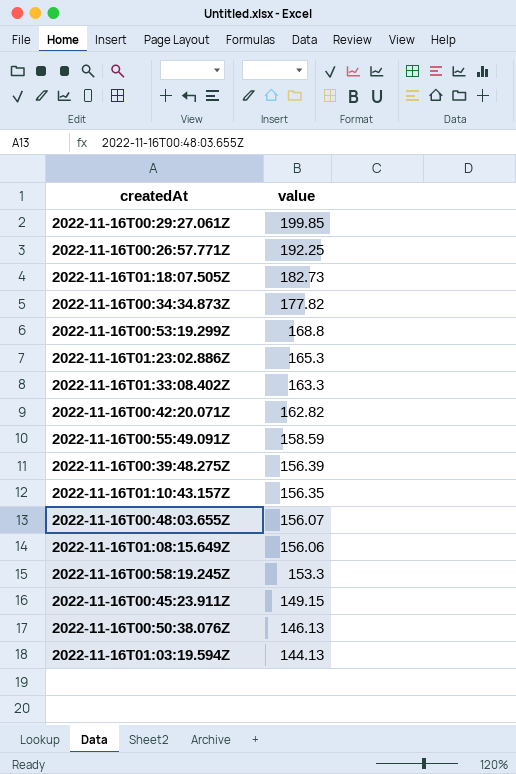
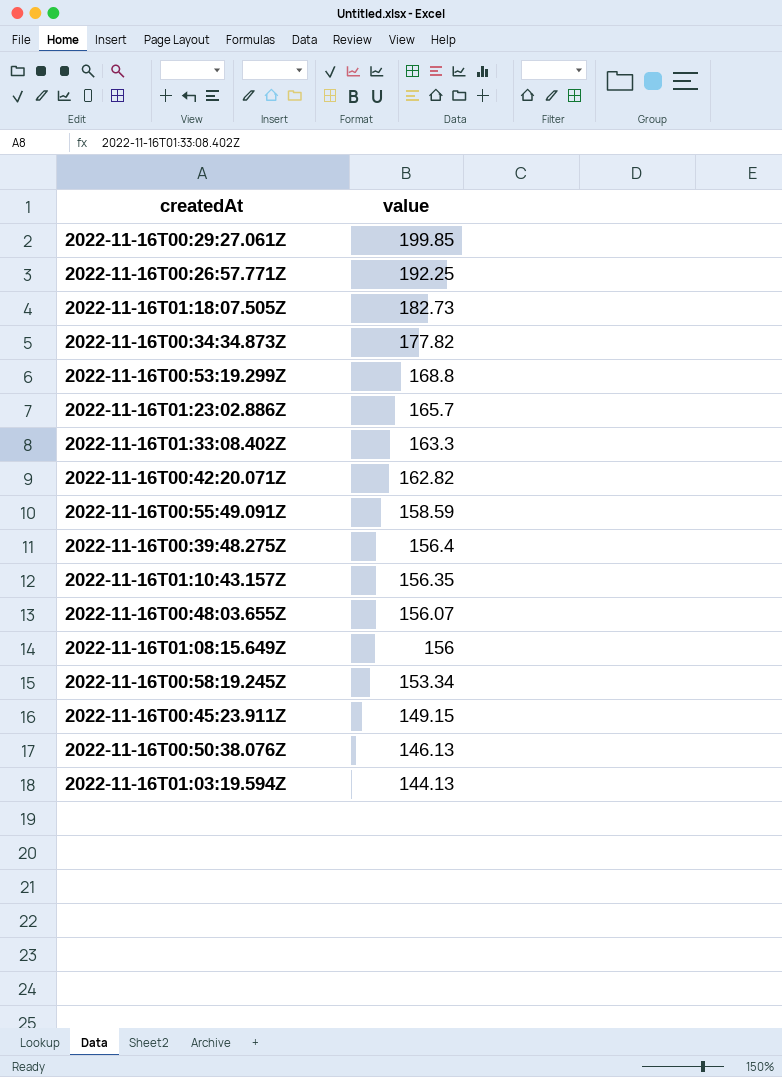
2022-11-16T01:23:02.886Z | value: 165.3 -> 165.7
2022-11-16T00:39:48.275Z | value: 156.39 -> 156.4
2022-11-16T01:08:15.649Z | value: 156.06 -> 156
2022-11-16T00:58:19.245Z | value: 153.3 -> 153.34

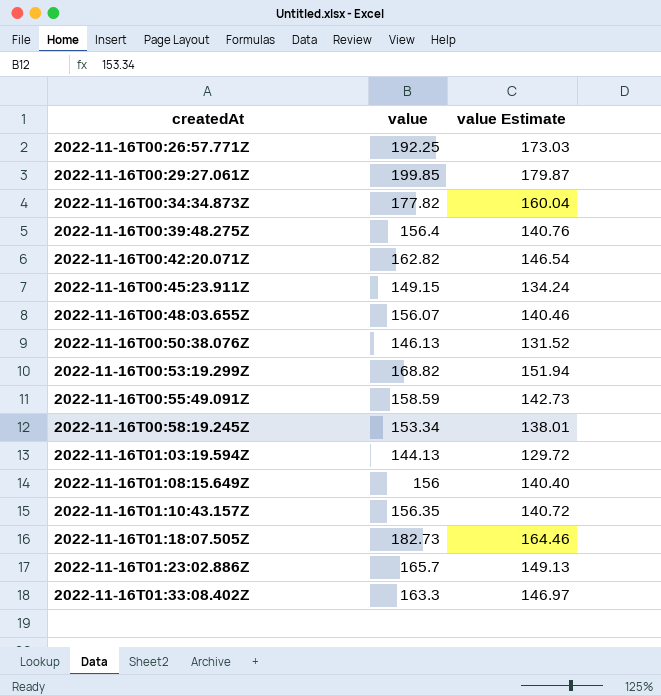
row order: value descending -> createdAt ascending
column value Estimate | formula: none -> [value] * 0.9
2022-11-16T00:53:19.299Z | value: 168.8 -> 168.82

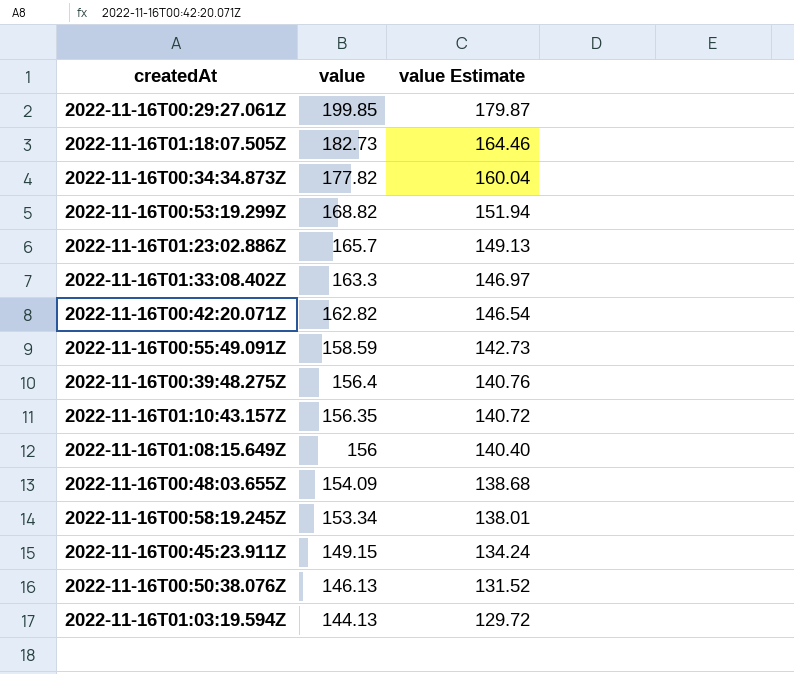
row order: createdAt ascending -> value descending
row 2022-11-16T00:26:57.771Z: 192.25 | 173.03 -> none
2022-11-16T00:48:03.655Z | value: 156.07 -> 154.09
2022-11-16T00:48:03.655Z | value Estimate: 140.46 -> 138.68

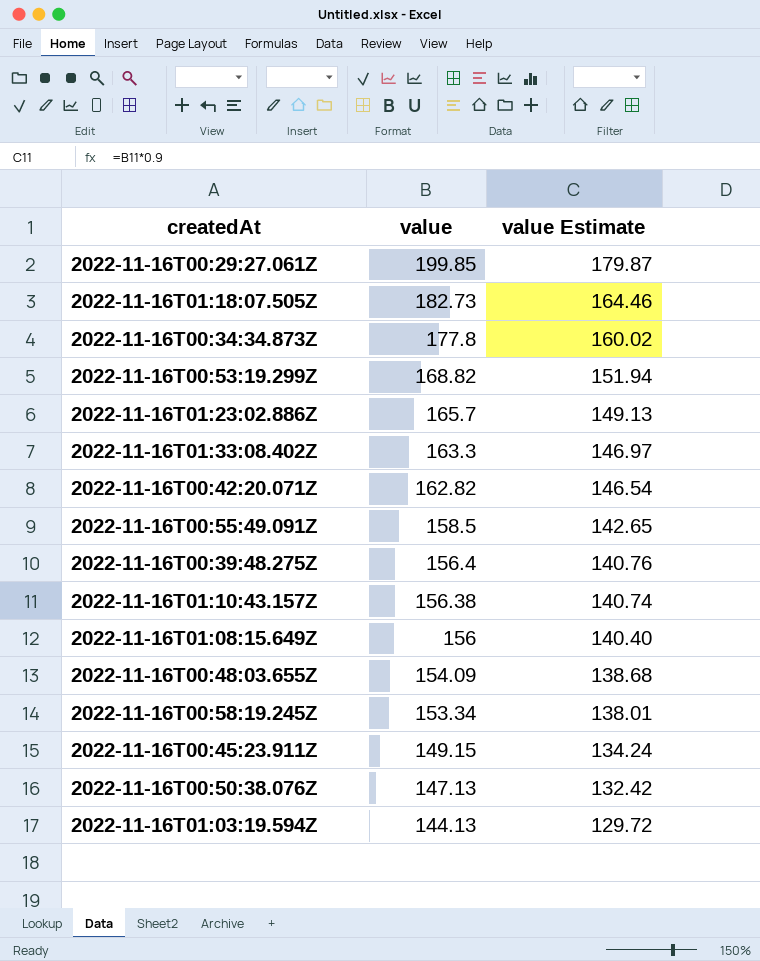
2022-11-16T00:34:34.873Z | value: 177.82 -> 177.8
2022-11-16T00:34:34.873Z | value Estimate: 160.04 -> 160.02
2022-11-16T00:55:49.091Z | value: 158.59 -> 158.5
2022-11-16T00:55:49.091Z | value Estimate: 142.73 -> 142.65
2022-11-16T01:10:43.157Z | value: 156.35 -> 156.38
2022-11-16T01:10:43.157Z | value Estimate: 140.72 -> 140.74
2022-11-16T00:50:38.076Z | value: 146.13 -> 147.13
2022-11-16T00:50:38.076Z | value Estimate: 131.52 -> 132.42

